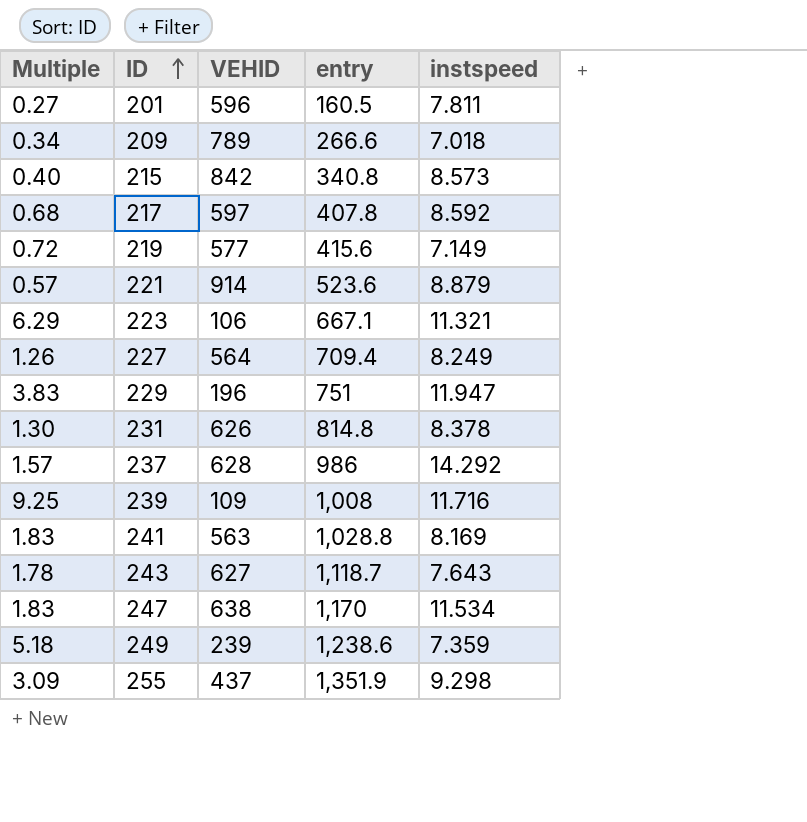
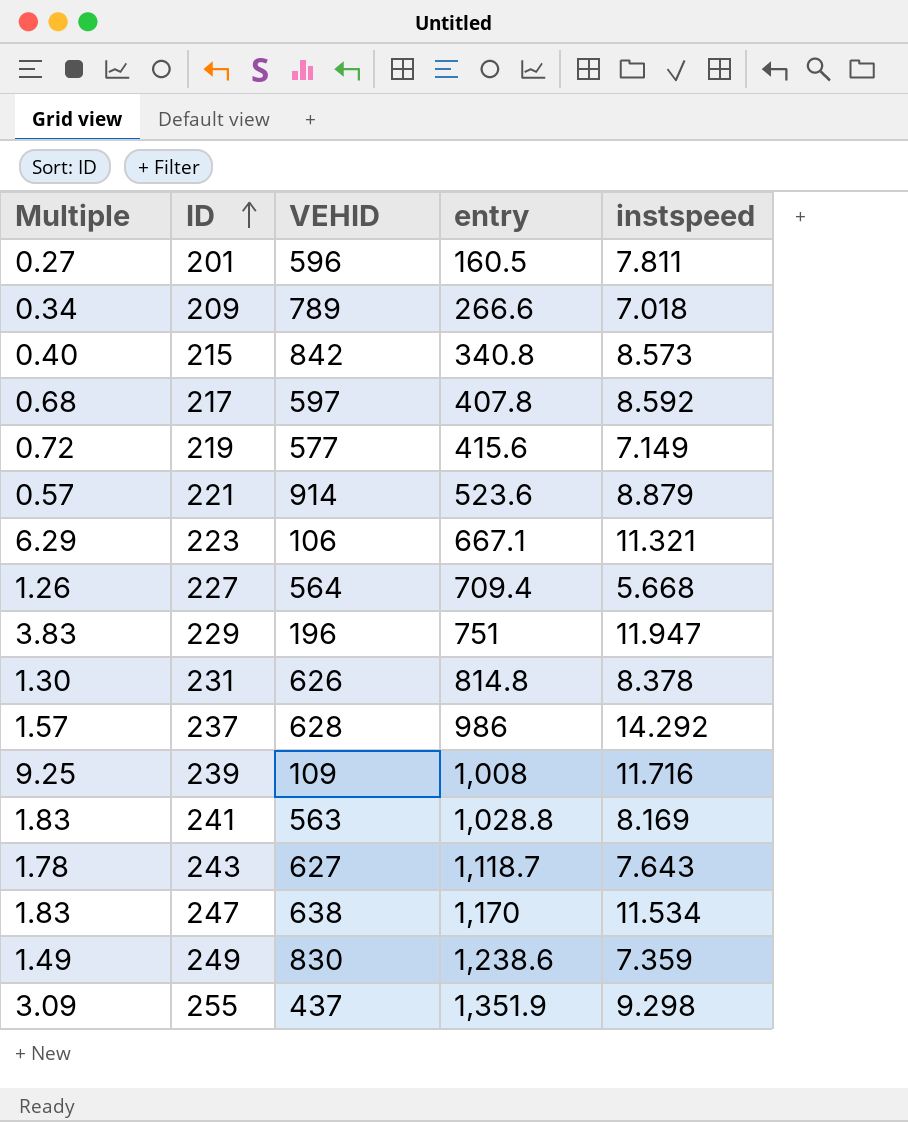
227 | instspeed: 8.249 -> 5.668
249 | Multiple: 5.18 -> 1.49
249 | VEHID: 239 -> 830

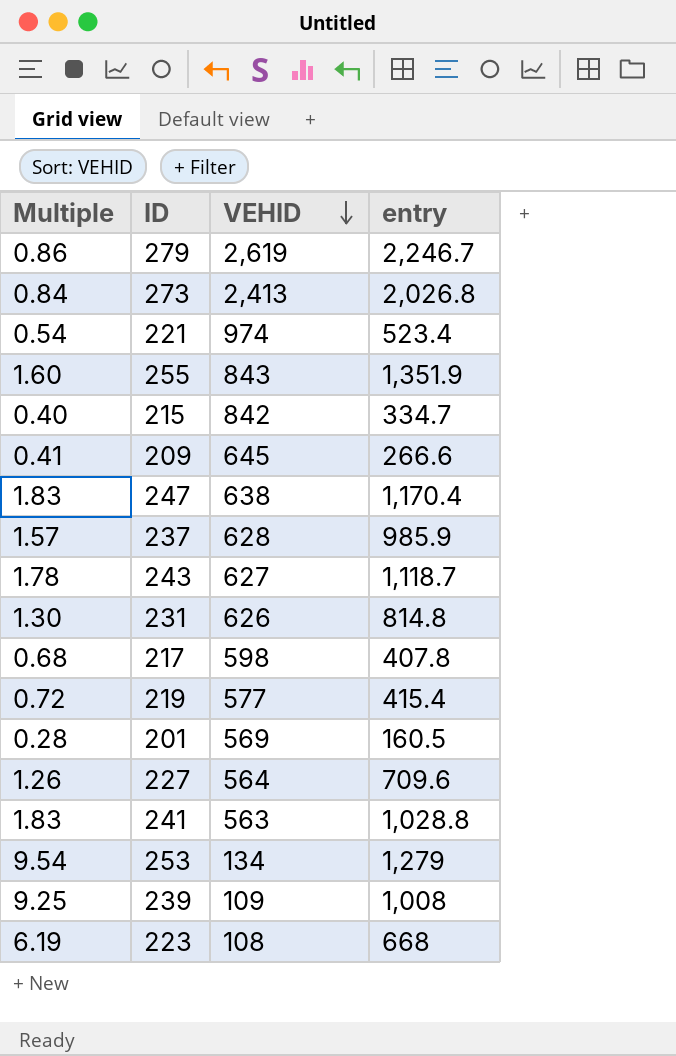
row order: ID ascending -> VEHID descending
column instspeed | position: 5 -> none
row 229: 3.83 | 196 | 751 | 11.947 -> none
row 249: 1.49 | 830 | 1,238.6 | 7.359 -> none
row 279: none -> 0.86 | 2,619 | 2,246.7
row 273: none -> 0.84 | 2,413 | 2,026.8
221 | Multiple: 0.57 -> 0.54
221 | VEHID: 914 -> 974
221 | entry: 523.6 -> 523.4
255 | Multiple: 3.09 -> 1.60
255 | VEHID: 437 -> 843
215 | entry: 340.8 -> 334.7
209 | Multiple: 0.34 -> 0.41
209 | VEHID: 789 -> 645
247 | entry: 1,170 -> 1,170.4
237 | entry: 986 -> 985.9
217 | VEHID: 597 -> 598
219 | entry: 415.6 -> 415.4
201 | Multiple: 0.27 -> 0.28
201 | VEHID: 596 -> 569
227 | entry: 709.4 -> 709.6
row 253: none -> 9.54 | 134 | 1,279
223 | Multiple: 6.29 -> 6.19
223 | VEHID: 106 -> 108
223 | entry: 667.1 -> 668

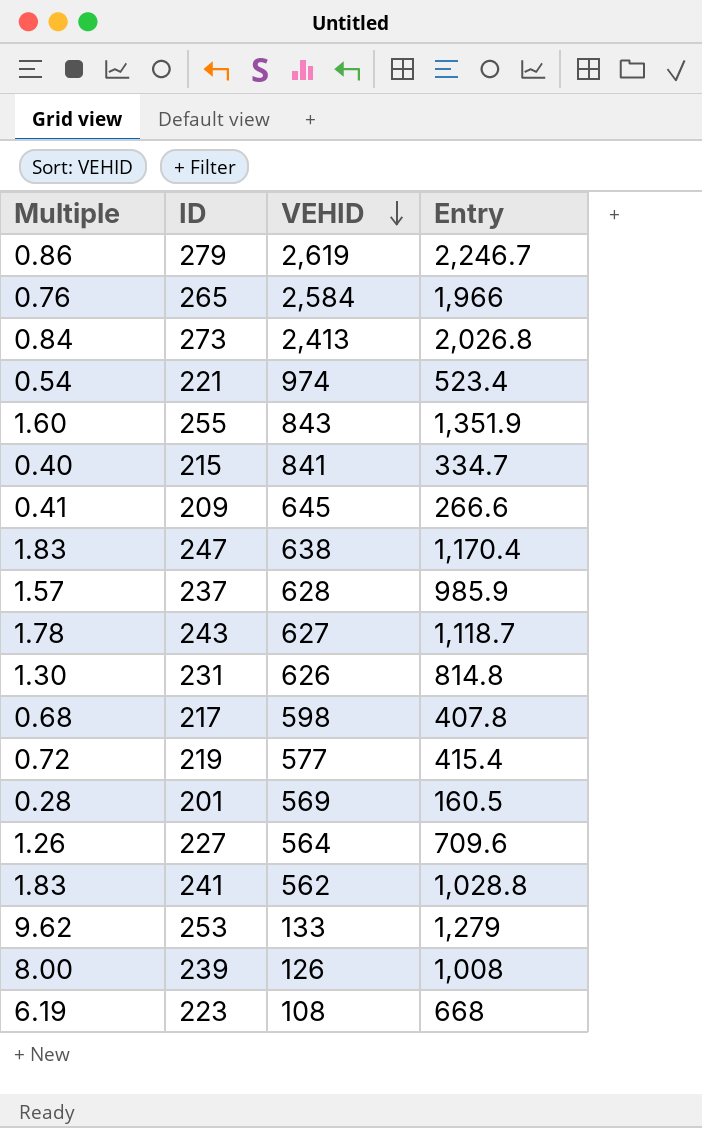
column name: entry -> Entry
row 265: none -> 0.76 | 2,584 | 1,966
215 | VEHID: 842 -> 841
241 | VEHID: 563 -> 562
253 | Multiple: 9.54 -> 9.62
253 | VEHID: 134 -> 133
239 | Multiple: 9.25 -> 8.00
239 | VEHID: 109 -> 126

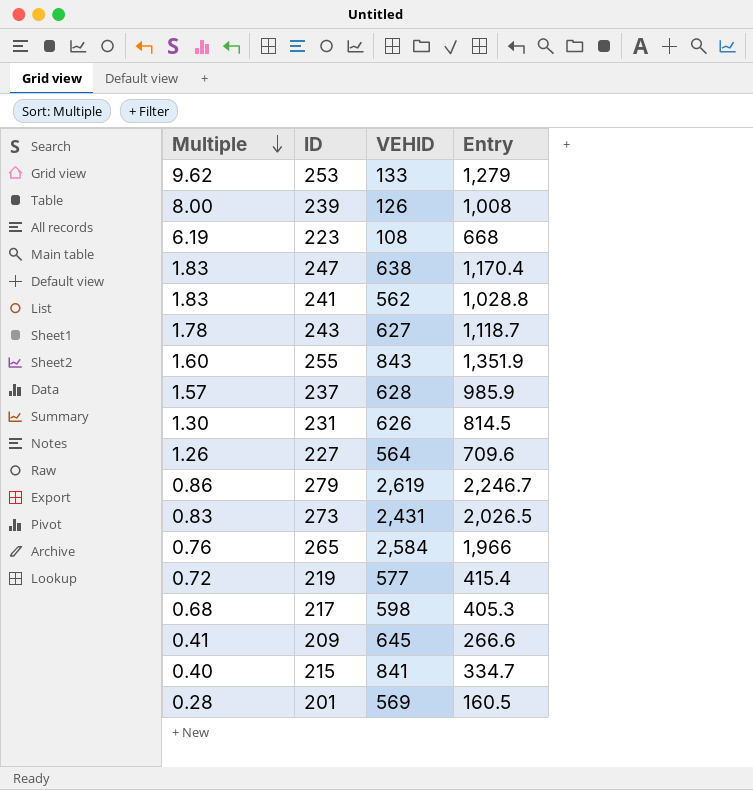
row order: VEHID descending -> Multiple descending
row 221: 0.54 | 974 | 523.4 -> none
231 | Entry: 814.8 -> 814.5
273 | Multiple: 0.84 -> 0.83
273 | VEHID: 2,413 -> 2,431
273 | Entry: 2,026.8 -> 2,026.5
217 | Entry: 407.8 -> 405.3

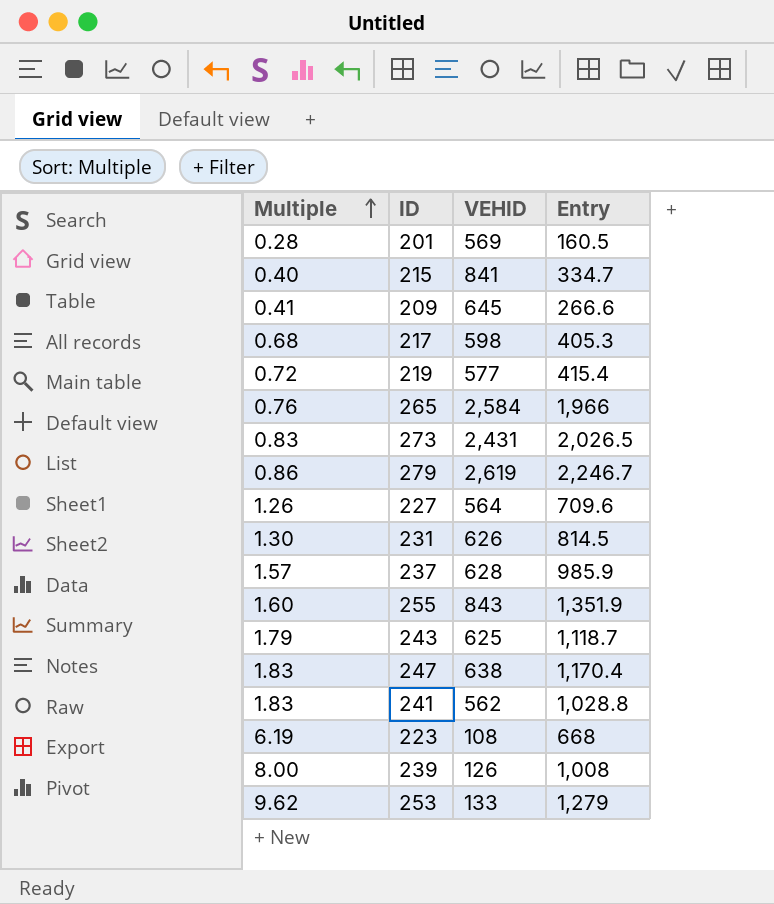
row order: Multiple descending -> Multiple ascending
243 | Multiple: 1.78 -> 1.79
243 | VEHID: 627 -> 625

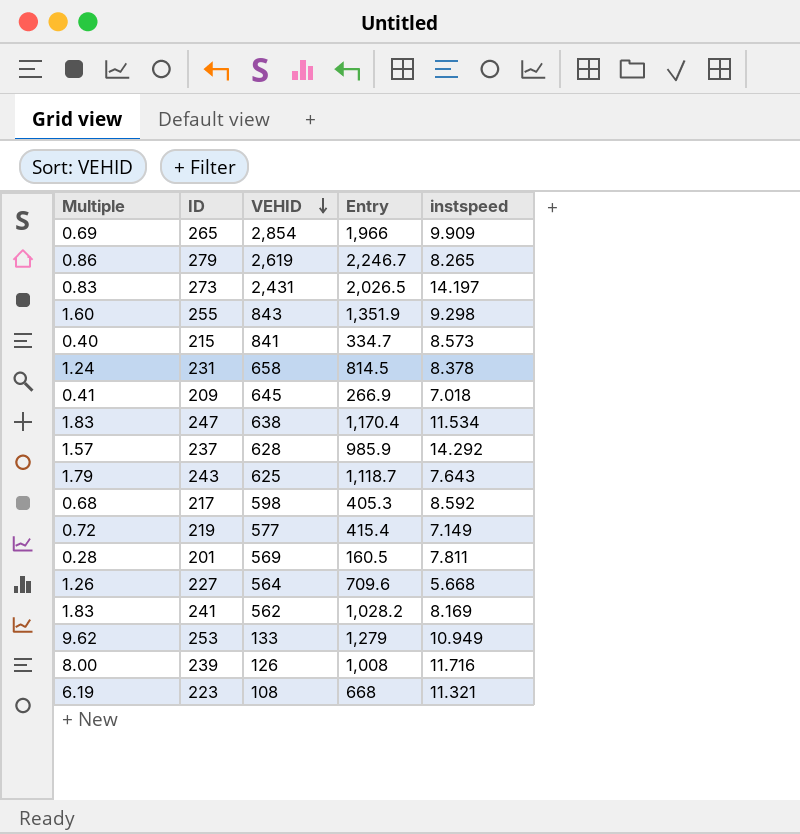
row order: Multiple ascending -> VEHID descending
column instspeed | position: none -> 5
265 | Multiple: 0.76 -> 0.69
265 | VEHID: 2,584 -> 2,854
231 | Multiple: 1.30 -> 1.24
231 | VEHID: 626 -> 658
209 | Entry: 266.6 -> 266.9
241 | Entry: 1,028.8 -> 1,028.2

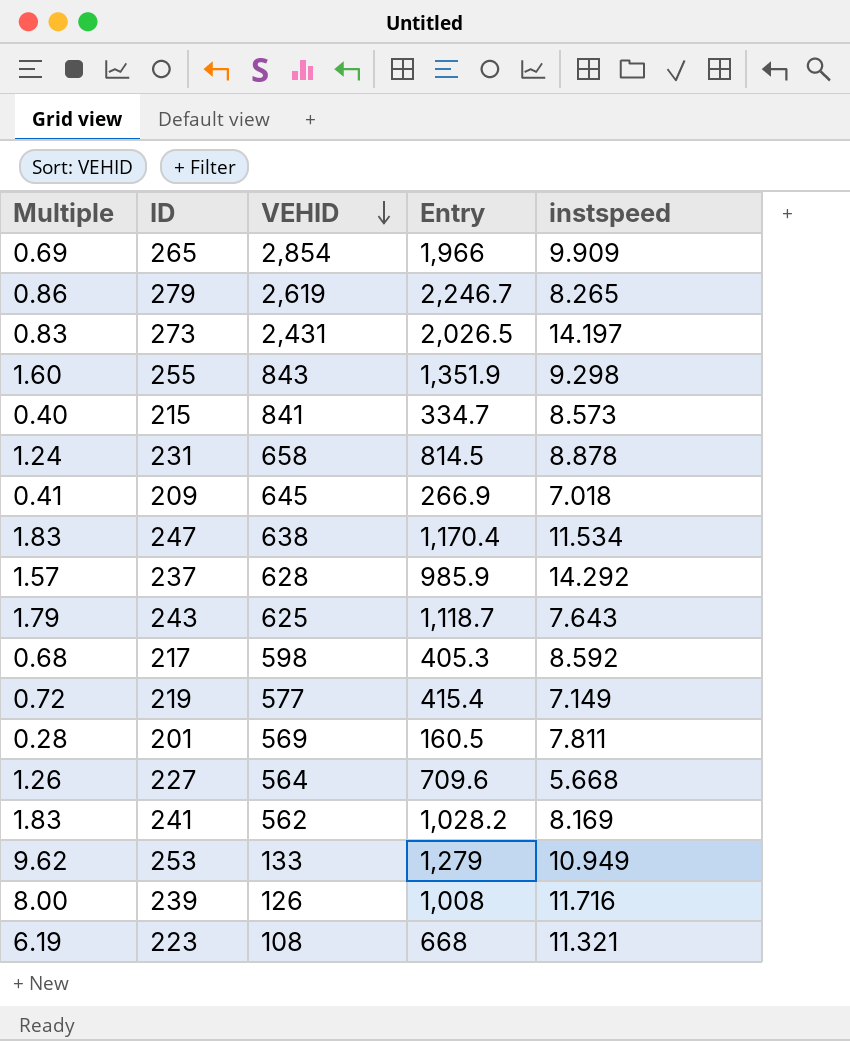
231 | instspeed: 8.378 -> 8.878

